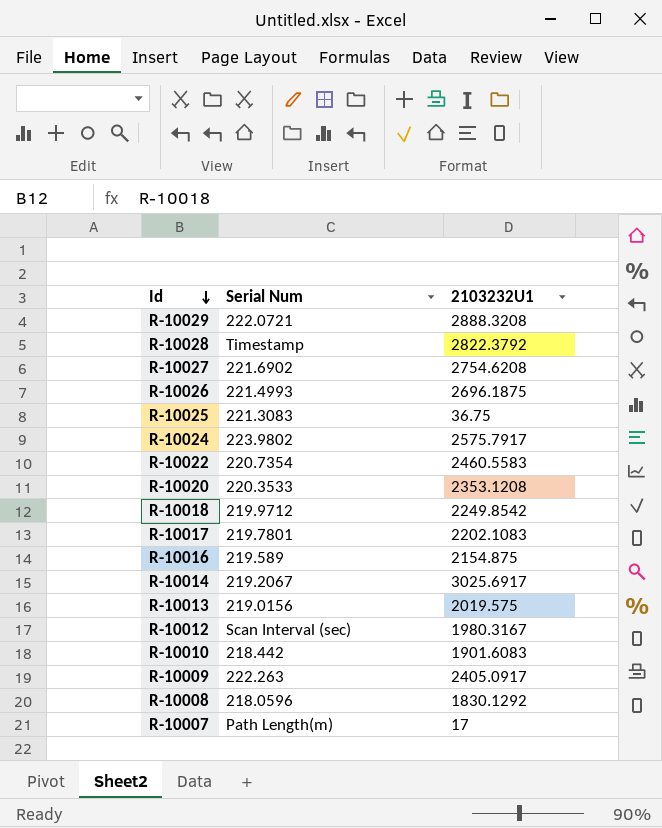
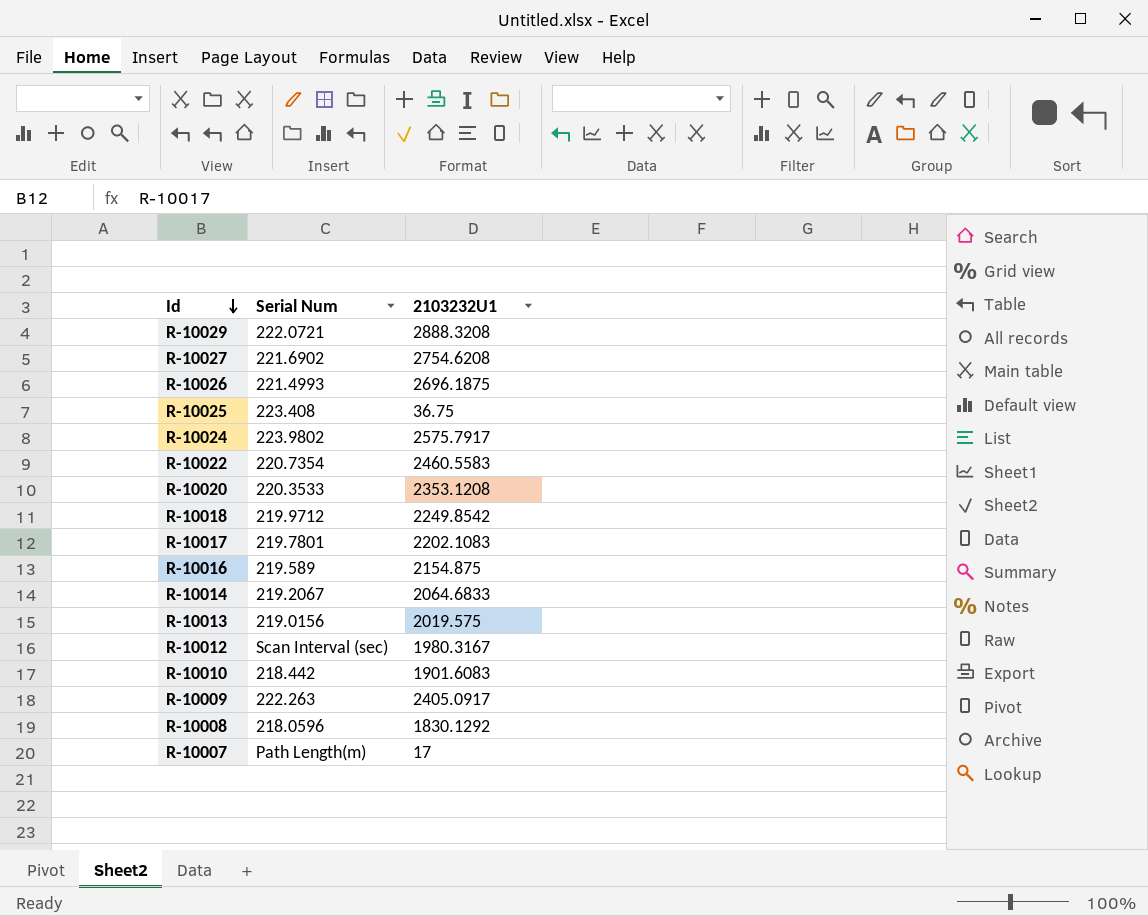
row R-10028: Timestamp | 2822.3792 -> none
R-10025 | Serial Num: 221.3083 -> 223.408
R-10014 | 2103232U1: 3025.6917 -> 2064.6833

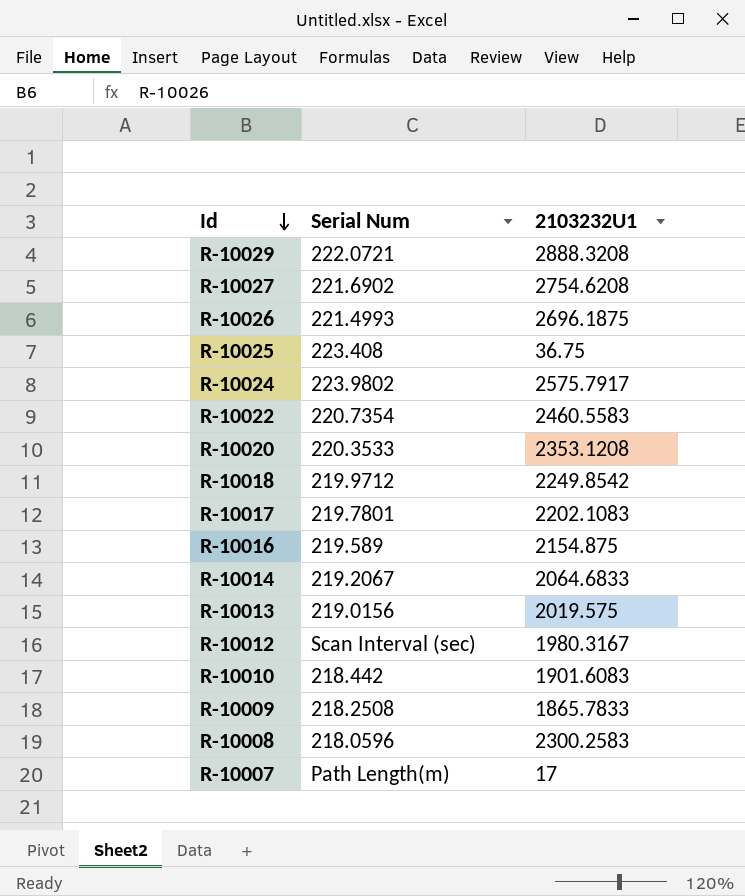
R-10009 | Serial Num: 222.263 -> 218.2508
R-10009 | 2103232U1: 2405.0917 -> 1865.7833
R-10008 | 2103232U1: 1830.1292 -> 2300.2583

